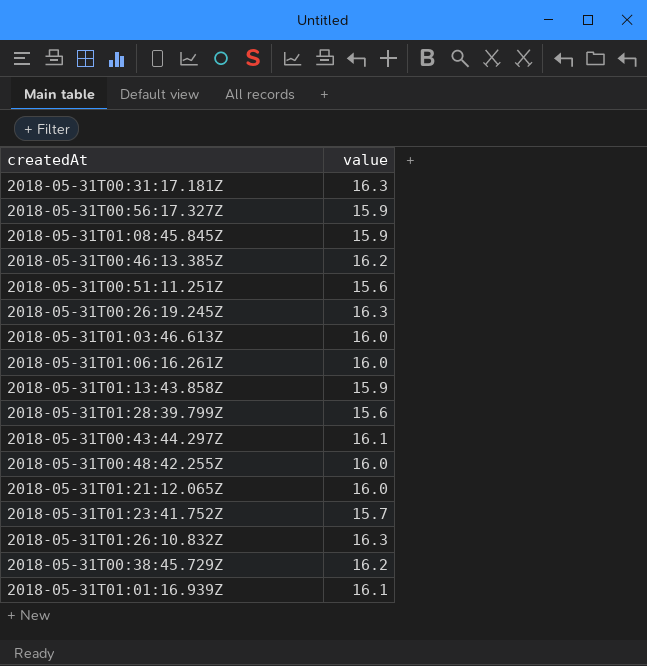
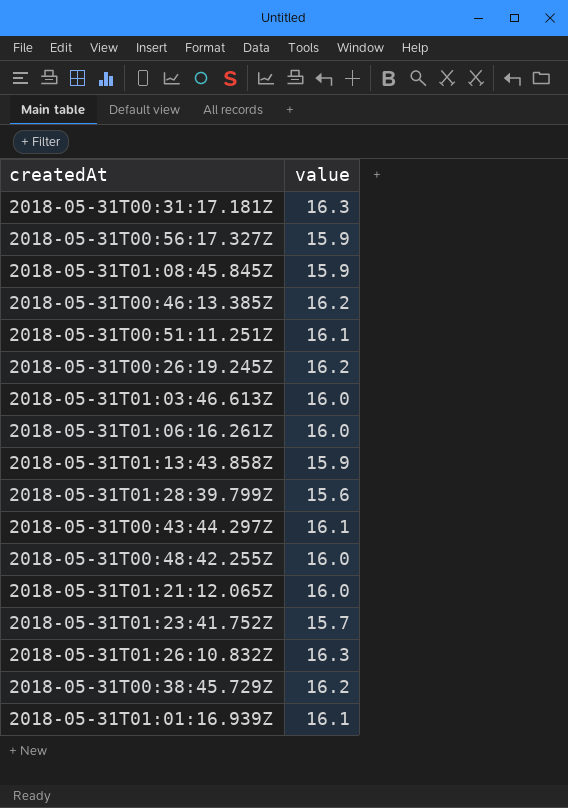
2018-05-31T00:51:11.251Z | value: 15.6 -> 16.1
2018-05-31T00:26:19.245Z | value: 16.3 -> 16.2

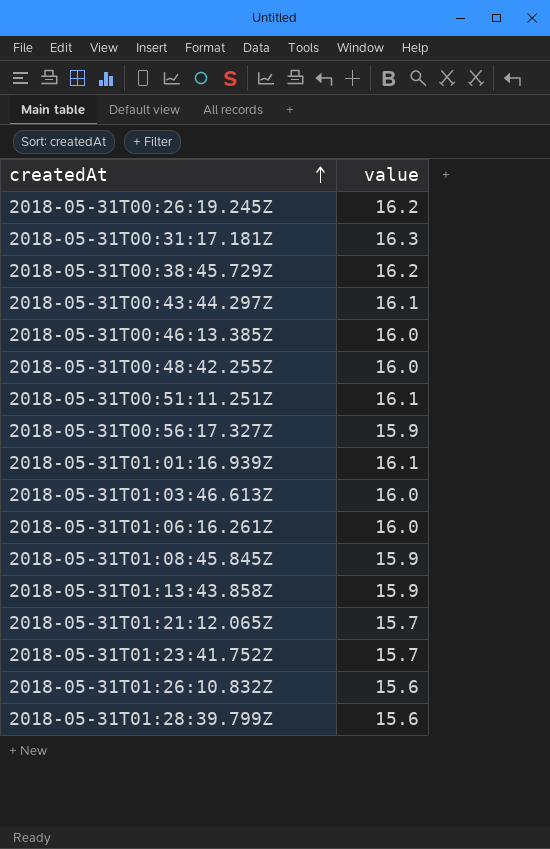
row order: none -> createdAt ascending
2018-05-31T00:46:13.385Z | value: 16.2 -> 16.0
2018-05-31T01:21:12.065Z | value: 16.0 -> 15.7
2018-05-31T01:26:10.832Z | value: 16.3 -> 15.6

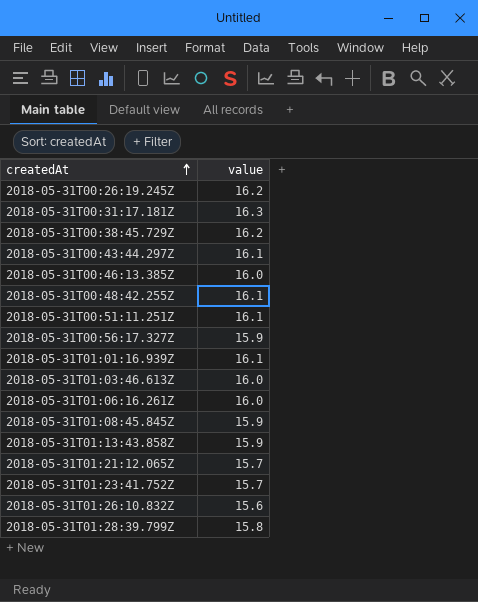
2018-05-31T00:48:42.255Z | value: 16.0 -> 16.1
2018-05-31T01:28:39.799Z | value: 15.6 -> 15.8

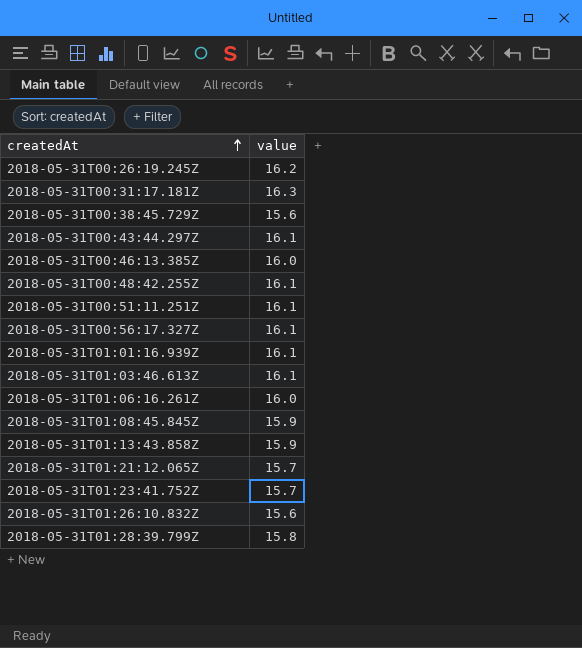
2018-05-31T00:38:45.729Z | value: 16.2 -> 15.6
2018-05-31T00:56:17.327Z | value: 15.9 -> 16.1
2018-05-31T01:03:46.613Z | value: 16.0 -> 16.1

